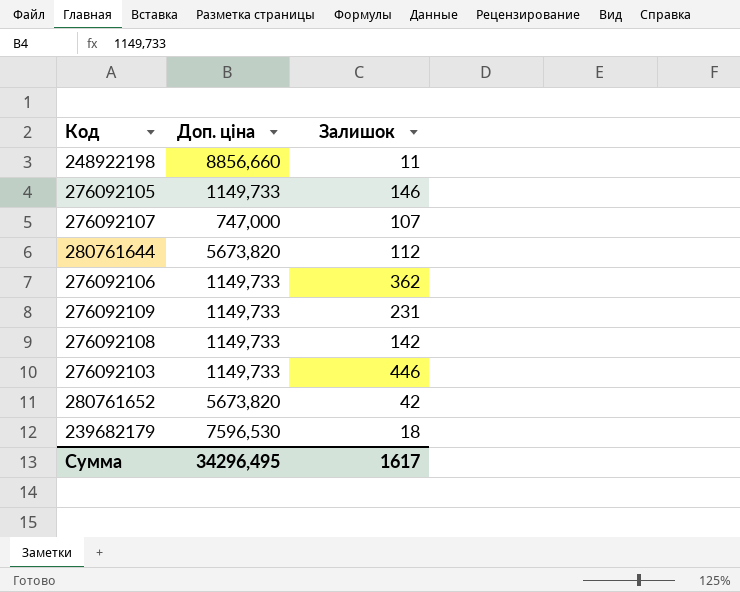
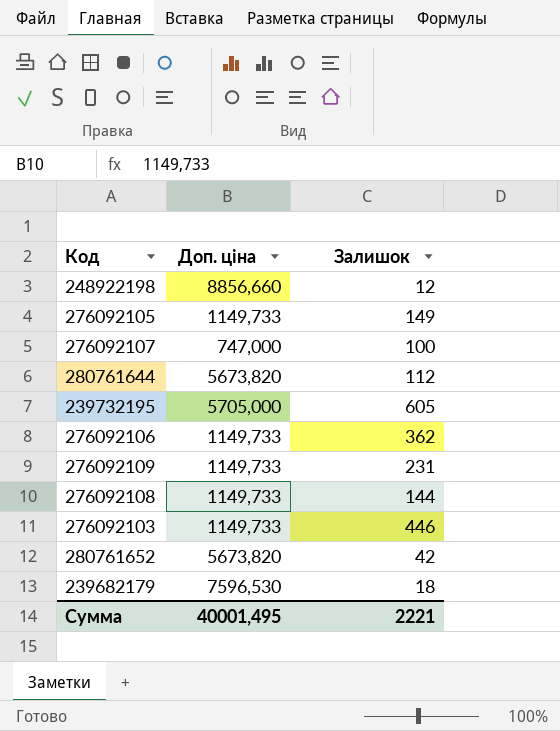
248922198 | Залишок: 11 -> 12
276092105 | Залишок: 146 -> 149
276092107 | Залишок: 107 -> 100
row 239732195: none -> 5705,000 | 605
276092108 | Залишок: 142 -> 144
Сумма | Доп. ціна: 34296,495 -> 40001,495
Сумма | Залишок: 1617 -> 2221

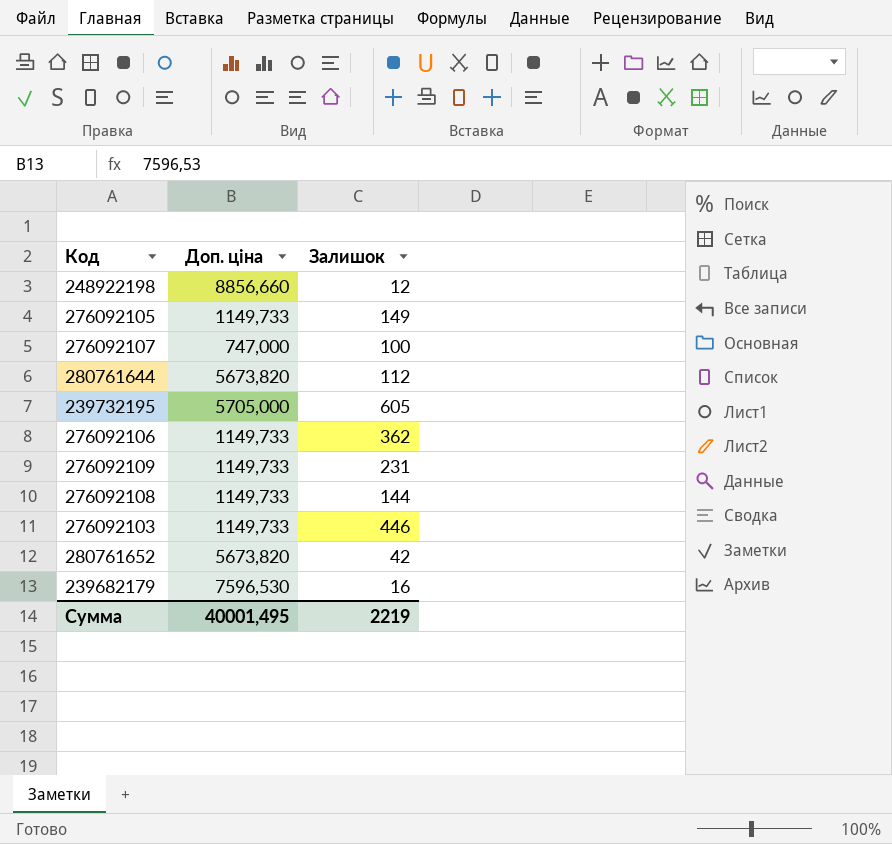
239682179 | Залишок: 18 -> 16
Сумма | Залишок: 2221 -> 2219

